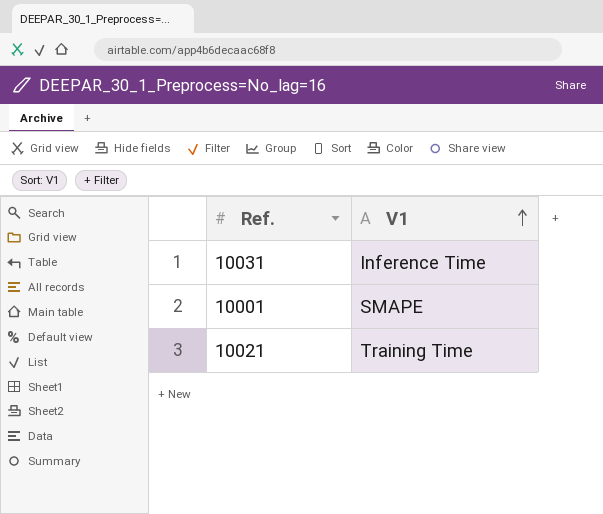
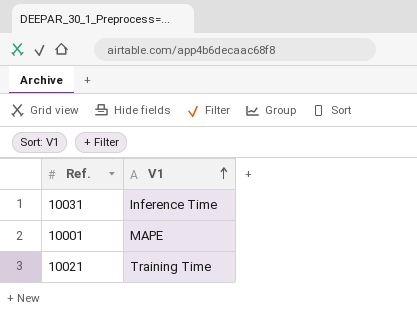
10001 | V1: SMAPE -> MAPE

